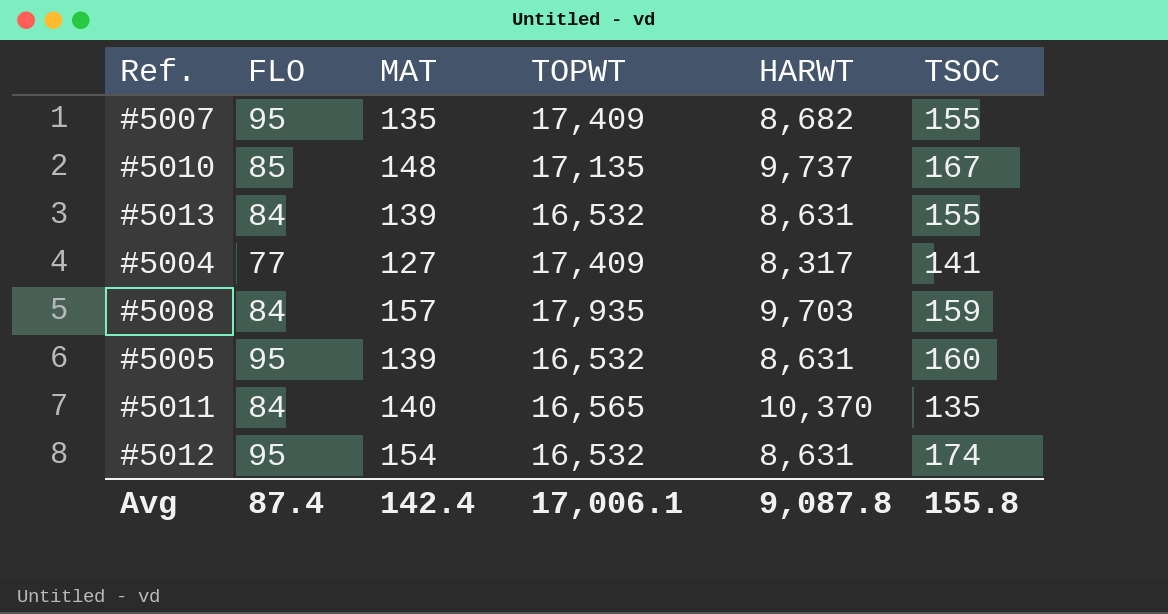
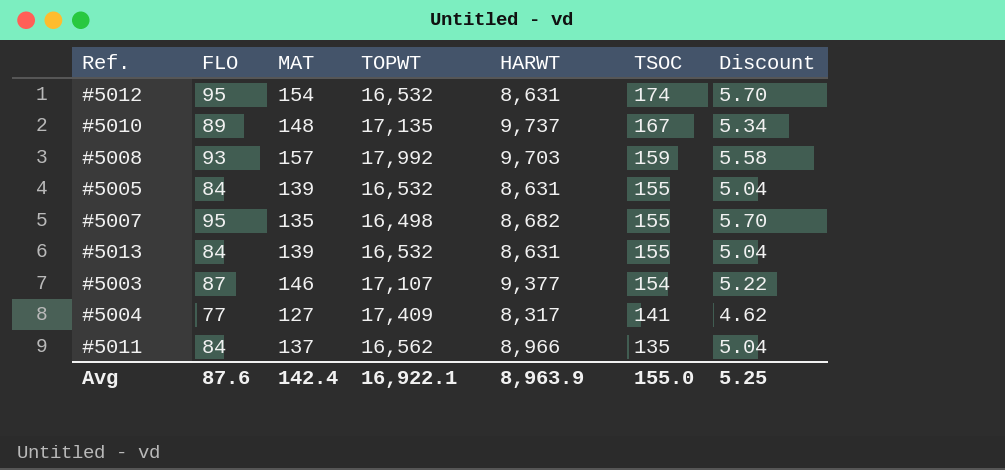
row order: none -> TSOC descending
column Discount | formula: none -> [FLO] * 0.06
#5010 | FLO: 85 -> 89
#5008 | FLO: 84 -> 93
#5008 | TOPWT: 17,935 -> 17,992
#5005 | FLO: 95 -> 84
#5005 | TSOC: 160 -> 155
#5007 | TOPWT: 17,409 -> 16,498
row #5003: none -> 87 | 146 | 17,107 | 9,377 | 154 | 5.22
#5011 | MAT: 140 -> 137
#5011 | TOPWT: 16,565 -> 16,562
#5011 | HARWT: 10,370 -> 8,966
Avg | FLO: 87.4 -> 87.6
Avg | TOPWT: 17,006.1 -> 16,922.1
Avg | HARWT: 9,087.8 -> 8,963.9
Avg | TSOC: 155.8 -> 155.0

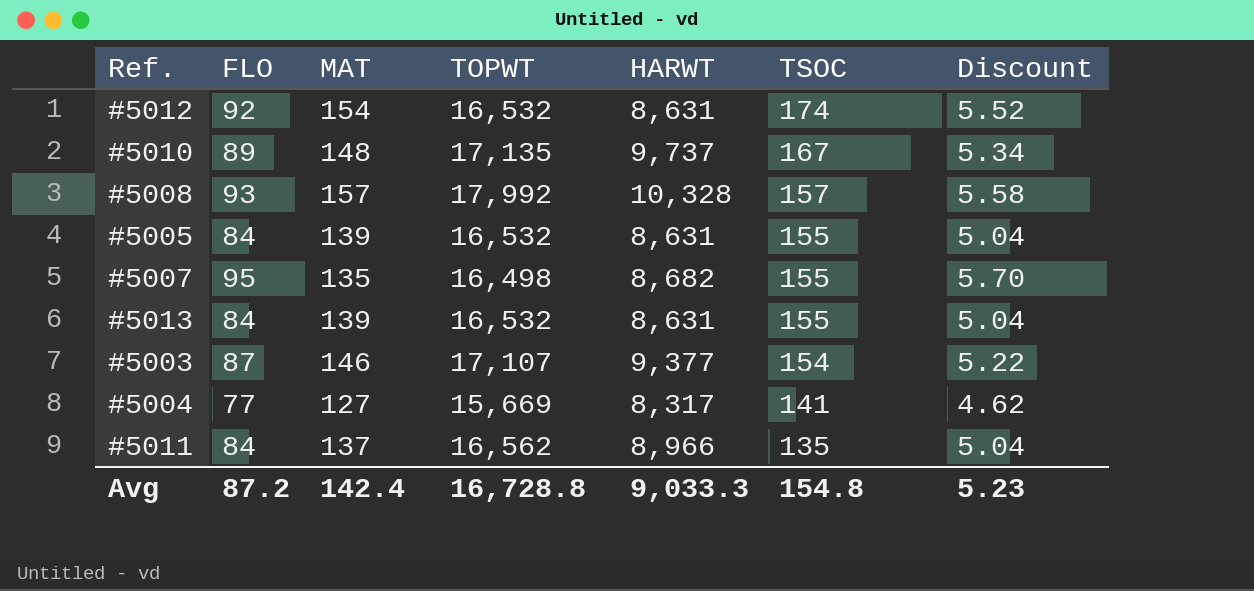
#5012 | FLO: 95 -> 92
#5012 | Discount: 5.70 -> 5.52
#5008 | HARWT: 9,703 -> 10,328
#5008 | TSOC: 159 -> 157
#5004 | TOPWT: 17,409 -> 15,669
Avg | FLO: 87.6 -> 87.2
Avg | TOPWT: 16,922.1 -> 16,728.8
Avg | HARWT: 8,963.9 -> 9,033.3
Avg | TSOC: 155.0 -> 154.8
Avg | Discount: 5.25 -> 5.23

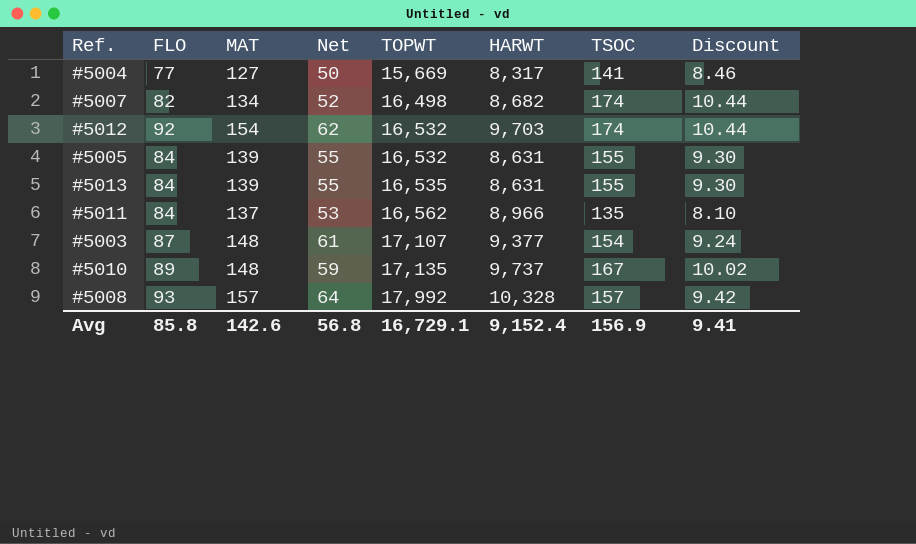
row order: TSOC descending -> TOPWT ascending
column Net | formula: none -> [MAT] - [FLO]
column Discount | formula: [FLO] * 0.06 -> [TSOC] * 0.06
#5007 | FLO: 95 -> 82
#5007 | MAT: 135 -> 134
#5007 | TSOC: 155 -> 174
#5012 | HARWT: 8,631 -> 9,703
#5013 | TOPWT: 16,532 -> 16,535
#5003 | MAT: 146 -> 148
Avg | FLO: 87.2 -> 85.8
Avg | MAT: 142.4 -> 142.6
Avg | TOPWT: 16,728.8 -> 16,729.1
Avg | HARWT: 9,033.3 -> 9,152.4
Avg | TSOC: 154.8 -> 156.9
Avg | Discount: 5.23 -> 9.41

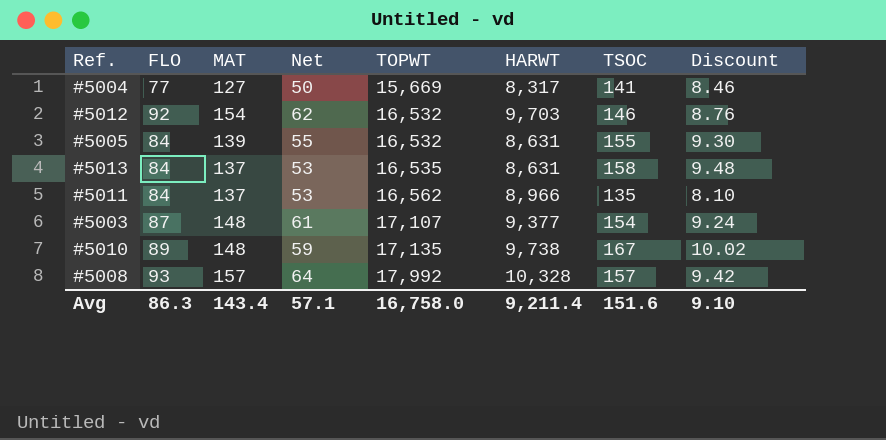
row #5007: 82 | 134 | 52 | 16,498 | 8,682 | 174 | 10.44 -> none
#5012 | TSOC: 174 -> 146
#5012 | Discount: 10.44 -> 8.76
#5013 | MAT: 139 -> 137
#5013 | Net: 55 -> 53
#5013 | TSOC: 155 -> 158
#5013 | Discount: 9.30 -> 9.48
#5010 | HARWT: 9,737 -> 9,738
Avg | FLO: 85.8 -> 86.3
Avg | MAT: 142.6 -> 143.4
Avg | Net: 56.8 -> 57.1
Avg | TOPWT: 16,729.1 -> 16,758.0
Avg | HARWT: 9,152.4 -> 9,211.4
Avg | TSOC: 156.9 -> 151.6
Avg | Discount: 9.41 -> 9.10

